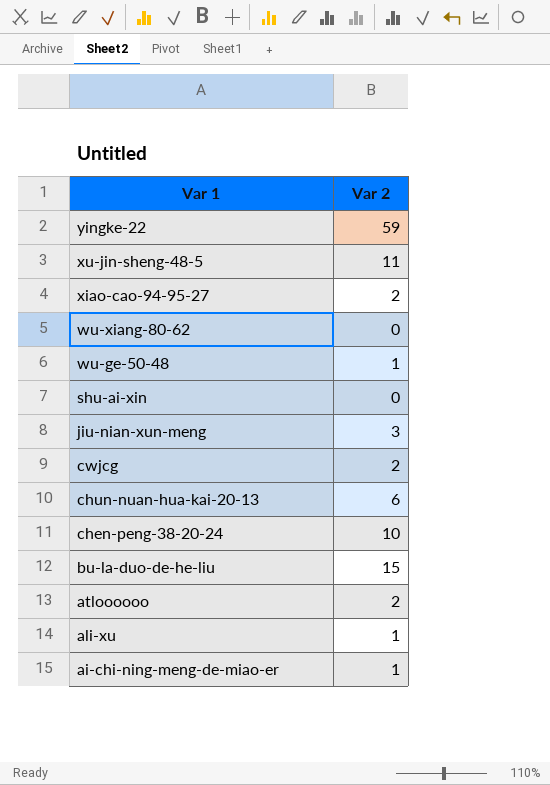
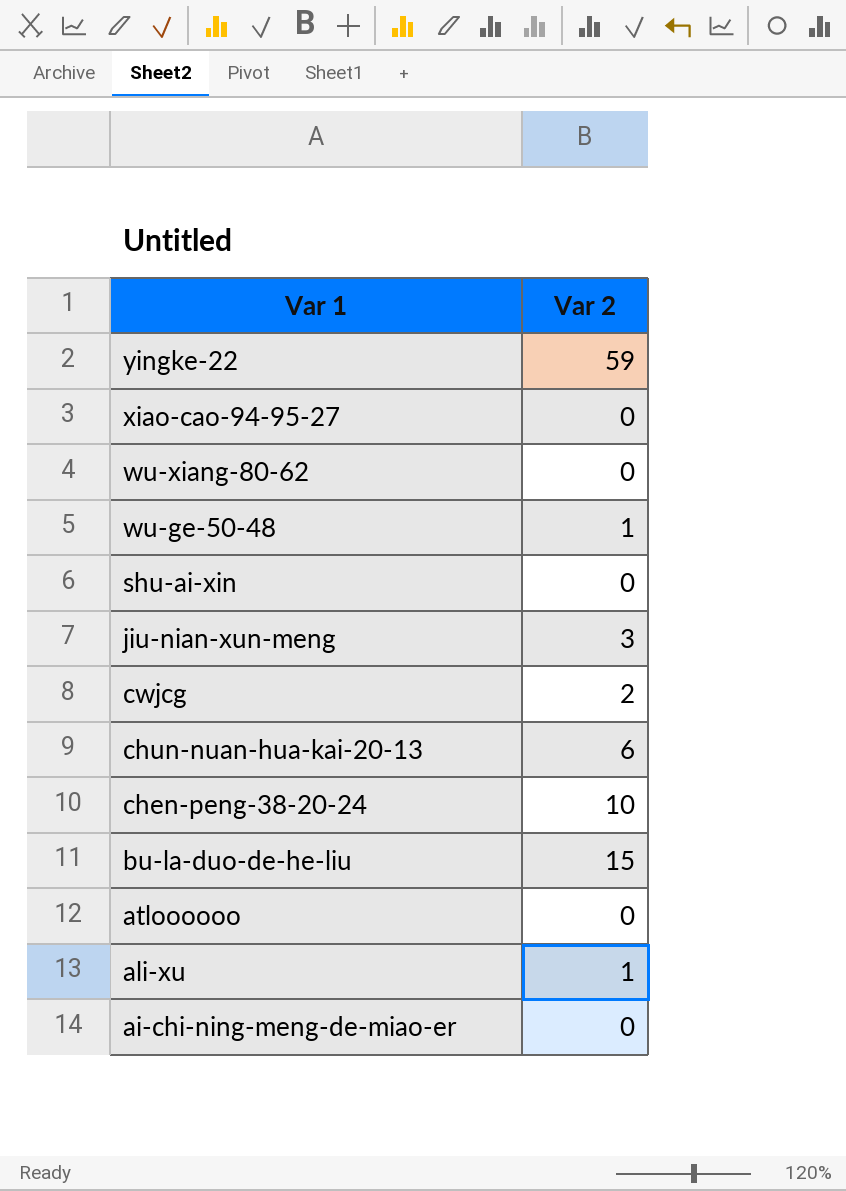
row xu-jin-sheng-48-5: 11 -> none
xiao-cao-94-95-27 | Var 2: 2 -> 0
atloooooo | Var 2: 2 -> 0
ai-chi-ning-meng-de-miao-er | Var 2: 1 -> 0

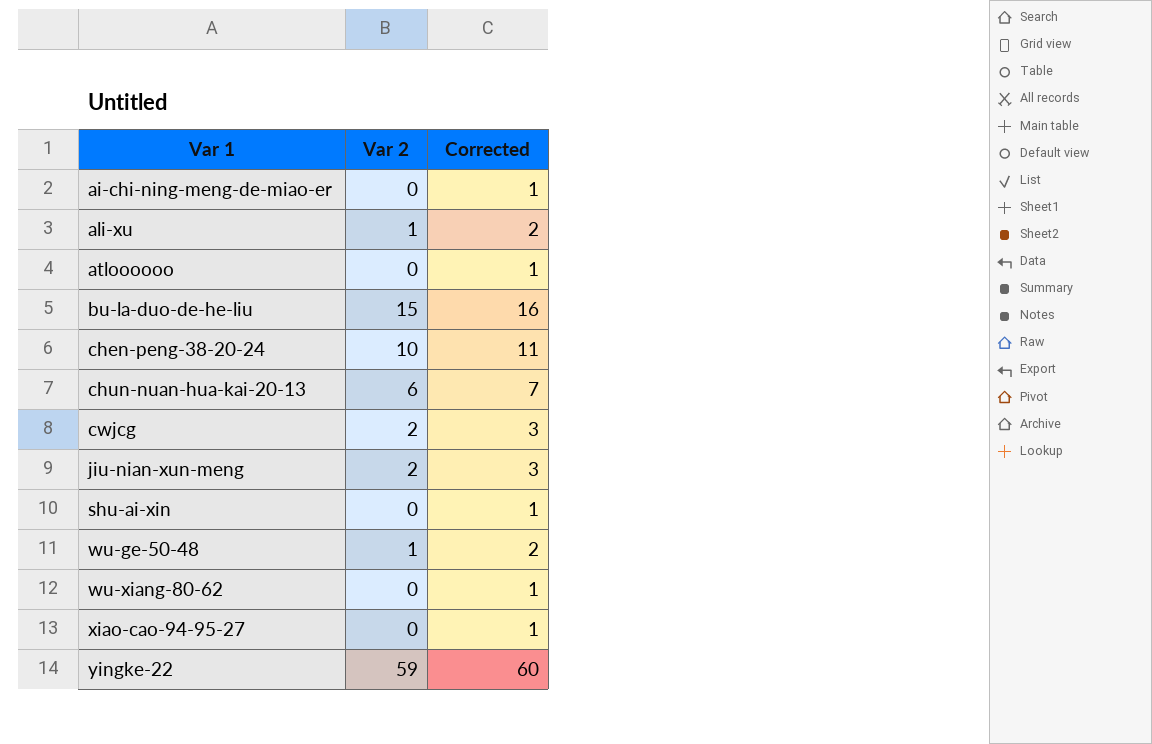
row order: Var 1 descending -> Var 1 ascending
column Corrected | formula: none -> [Var 2] + 1
jiu-nian-xun-meng | Var 2: 3 -> 2

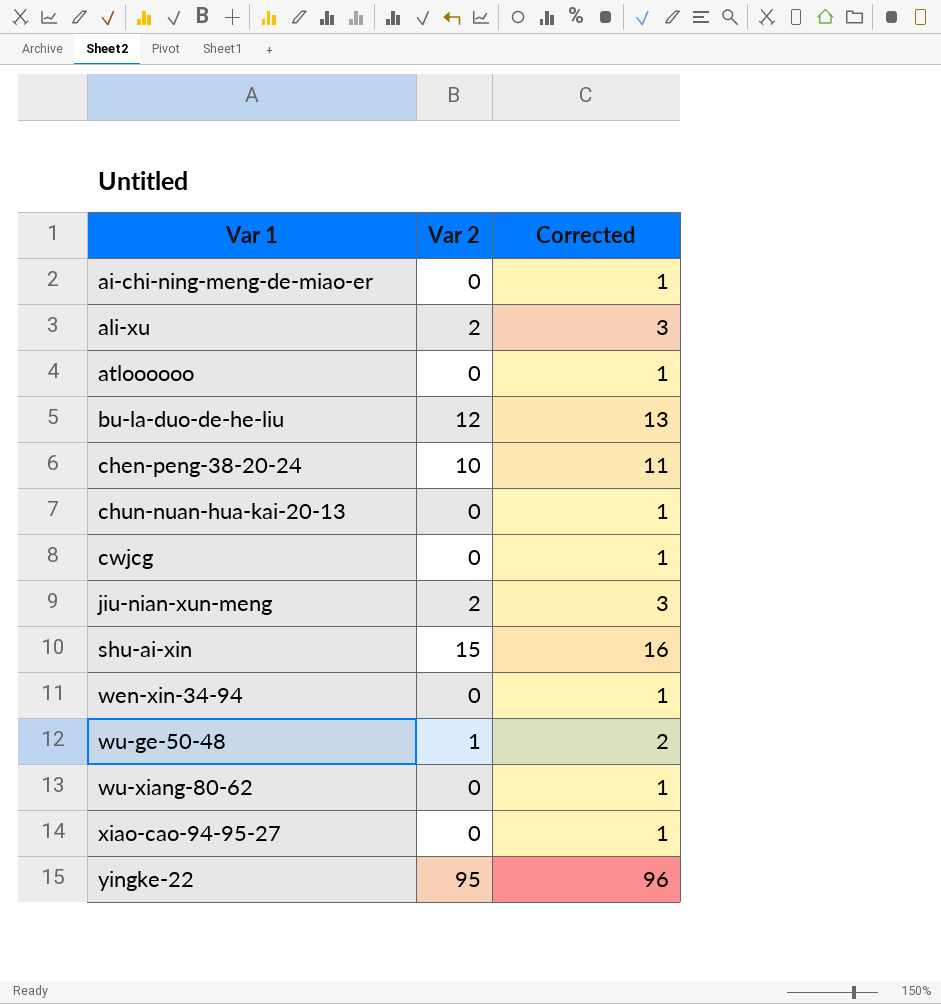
ali-xu | Var 2: 1 -> 2
ali-xu | Corrected: 2 -> 3
bu-la-duo-de-he-liu | Var 2: 15 -> 12
bu-la-duo-de-he-liu | Corrected: 16 -> 13
chun-nuan-hua-kai-20-13 | Var 2: 6 -> 0
chun-nuan-hua-kai-20-13 | Corrected: 7 -> 1
cwjcg | Var 2: 2 -> 0
cwjcg | Corrected: 3 -> 1
shu-ai-xin | Var 2: 0 -> 15
shu-ai-xin | Corrected: 1 -> 16
row wen-xin-34-94: none -> 0 | 1
yingke-22 | Var 2: 59 -> 95
yingke-22 | Corrected: 60 -> 96

